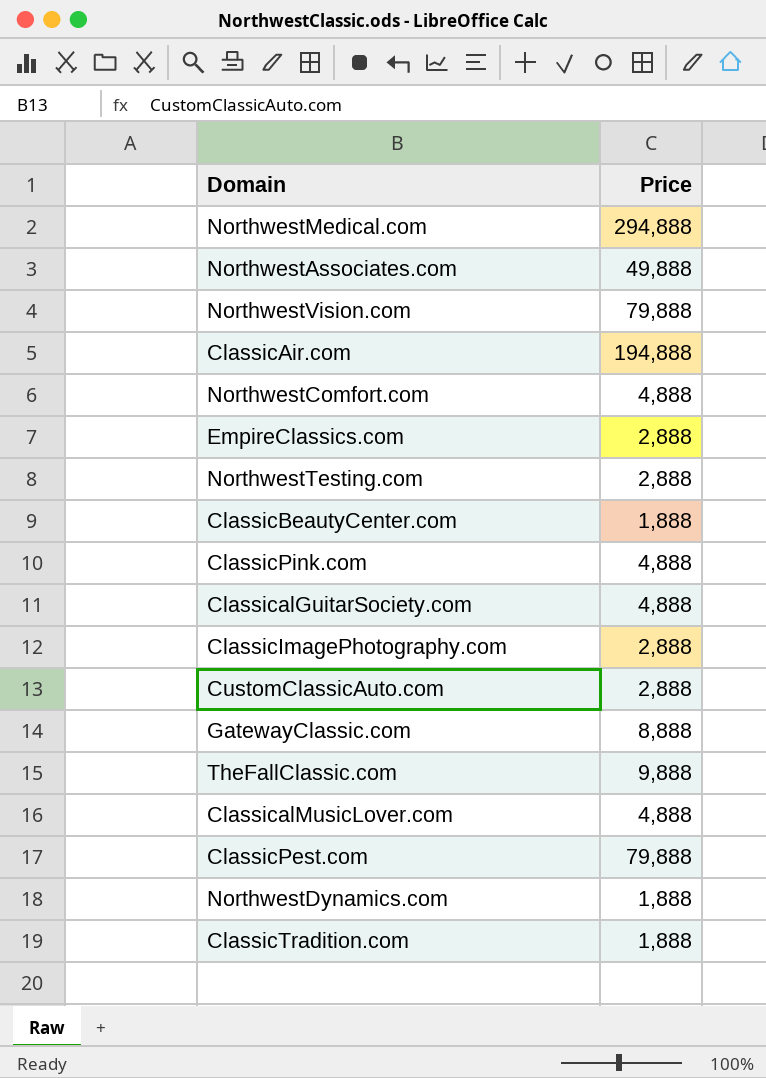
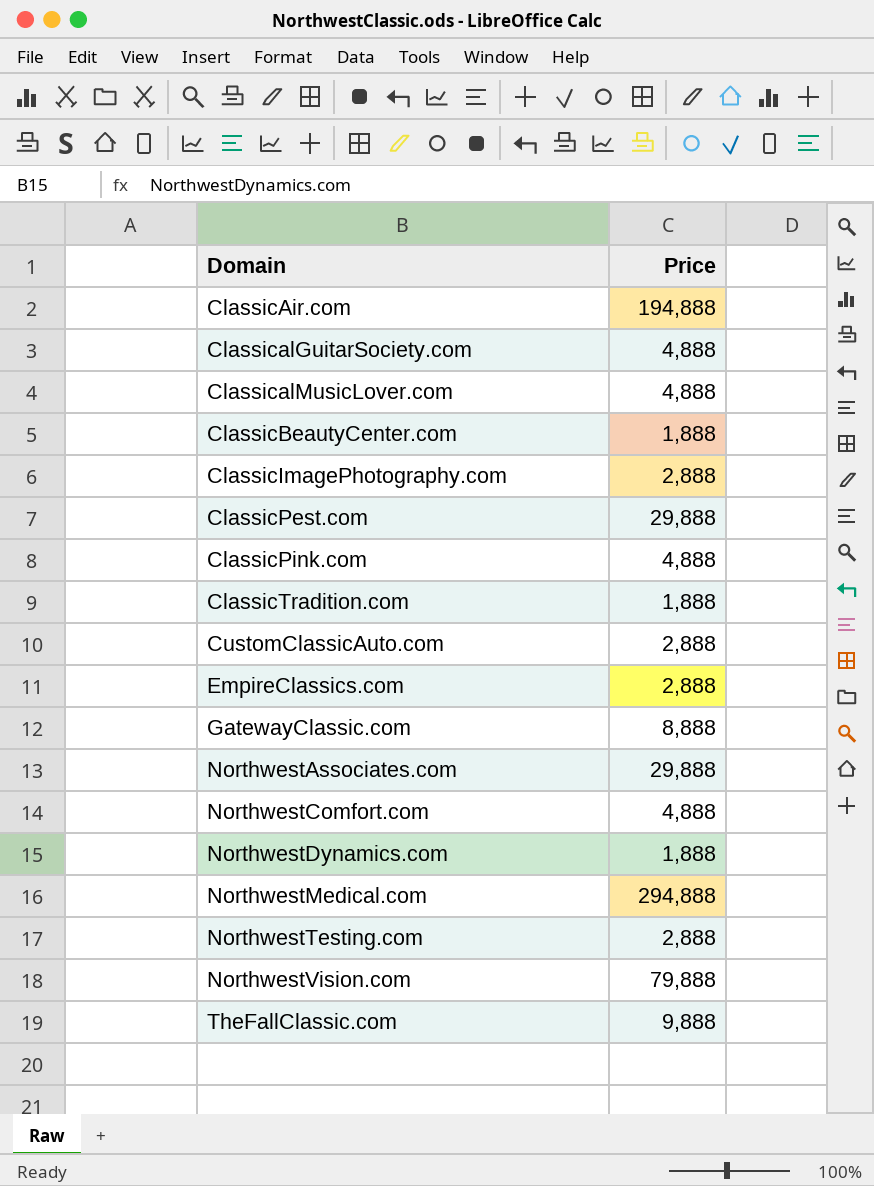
row order: none -> Domain ascending
ClassicPest.com | Price: 79,888 -> 29,888
NorthwestAssociates.com | Price: 49,888 -> 29,888

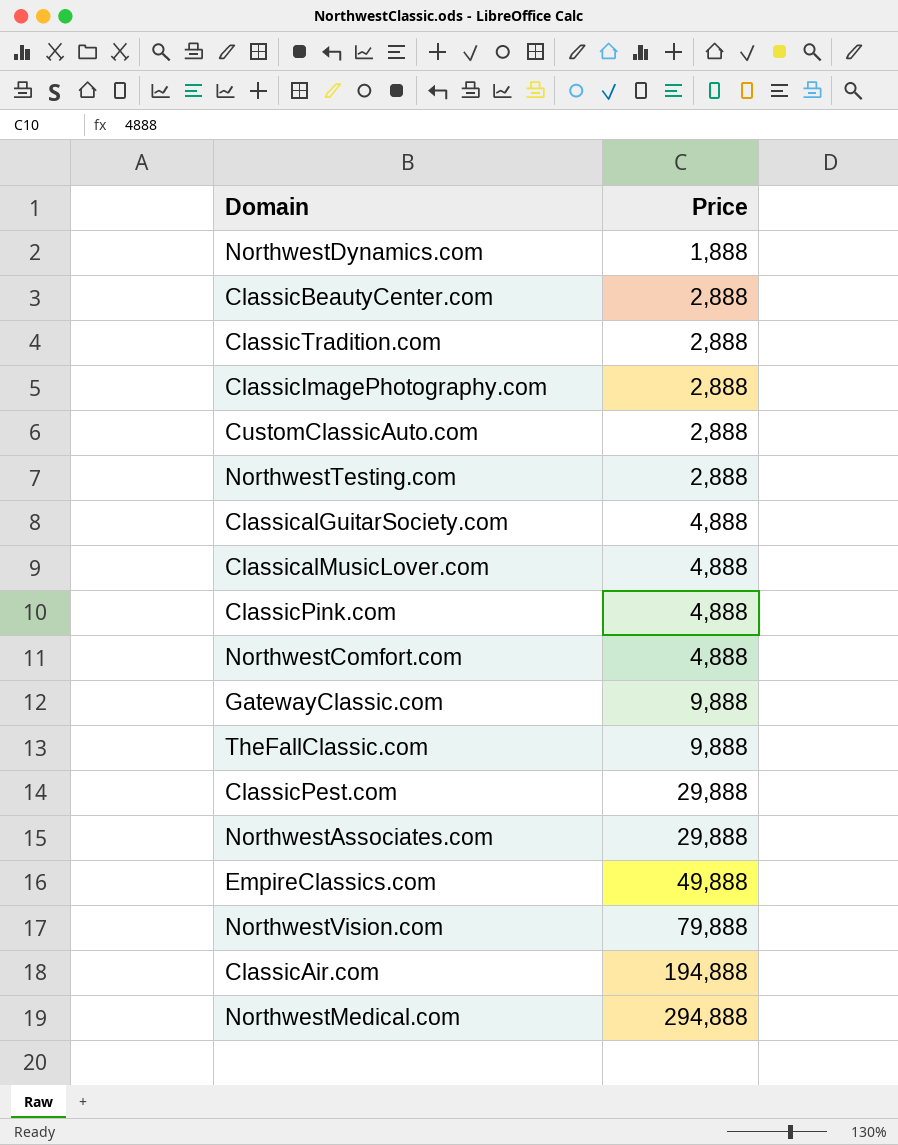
row order: Domain ascending -> Price ascending
ClassicBeautyCenter.com | Price: 1,888 -> 2,888
ClassicTradition.com | Price: 1,888 -> 2,888
GatewayClassic.com | Price: 8,888 -> 9,888
EmpireClassics.com | Price: 2,888 -> 49,888

